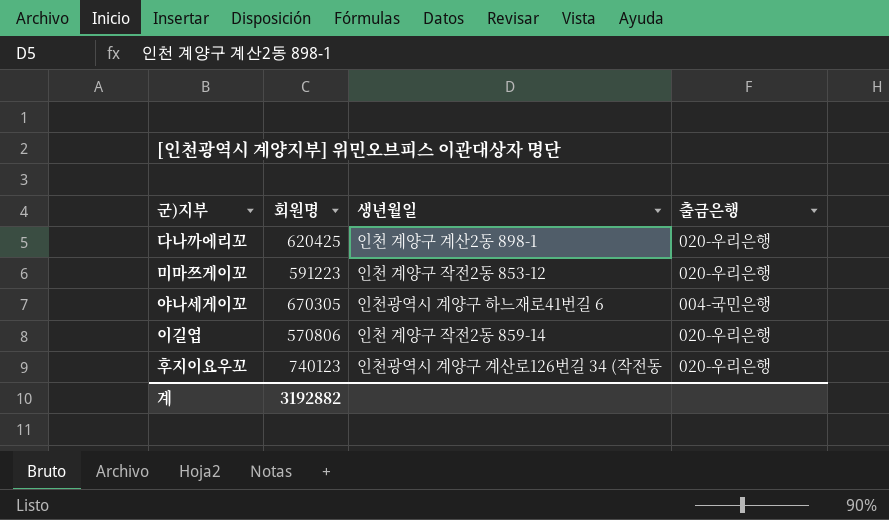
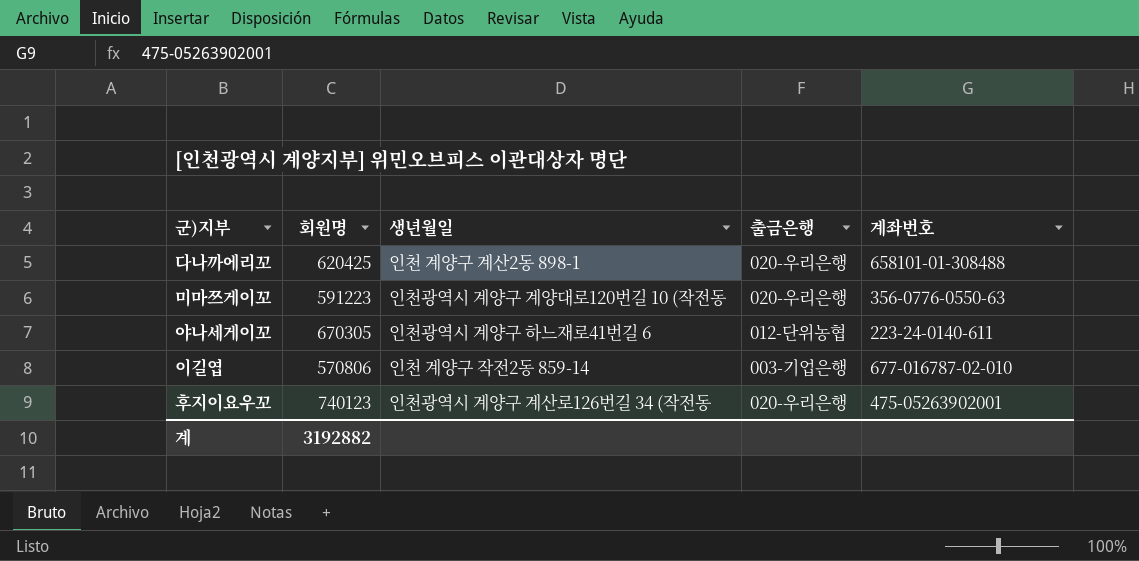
column 계좌번호 | position: none -> 5
미마쯔게이꼬 | 생년월일: 인천 계양구 작전2동 853-12 -> 인천광역시 계양구 계양대로120번길 10 (작전동
야나세게이꼬 | 출금은행: 004-국민은행 -> 012-단위농협
이길엽 | 출금은행: 020-우리은행 -> 003-기업은행

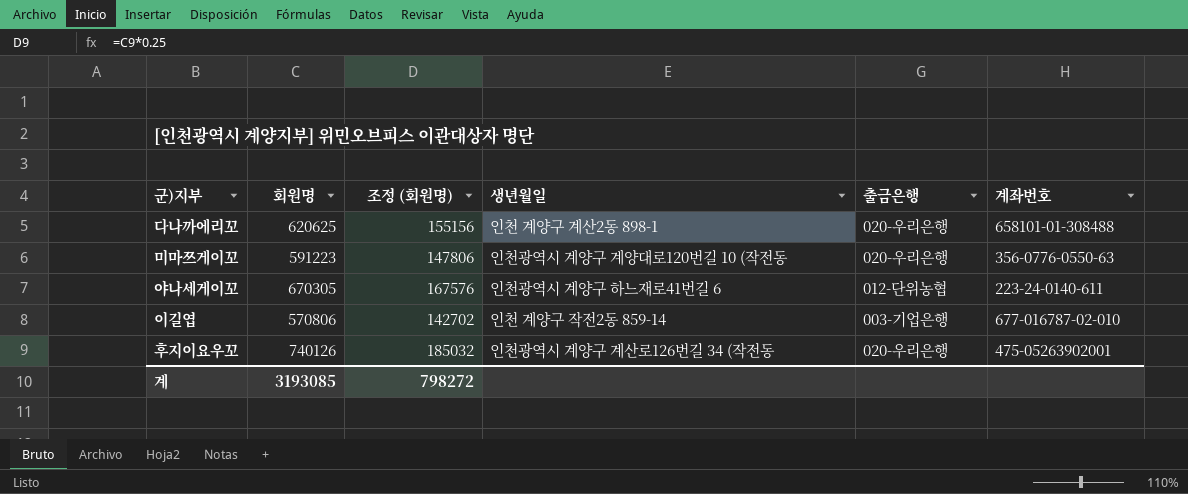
column 조정 (회원명) | formula: none -> [회원명] * 0.25
다나까에리꼬 | 회원명: 620425 -> 620625
후지이요우꼬 | 회원명: 740123 -> 740126
계 | 회원명: 3192882 -> 3193085

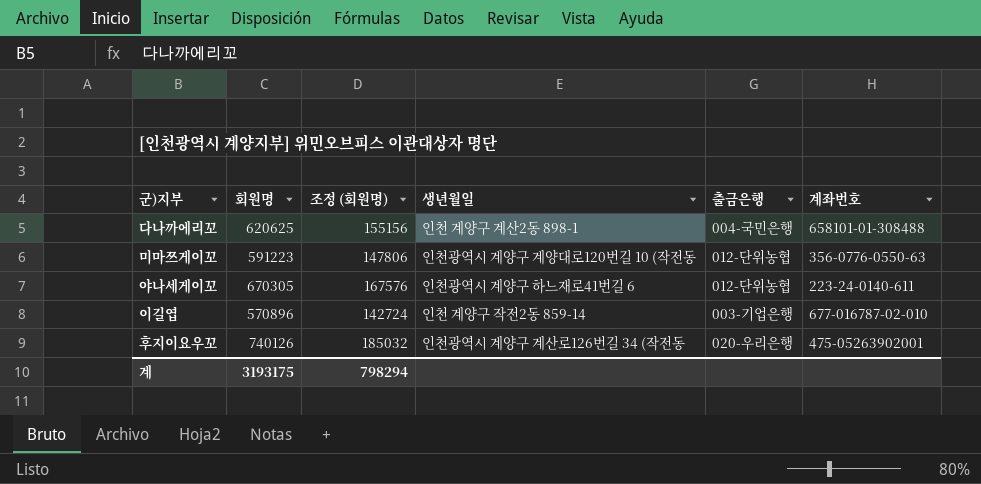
다나까에리꼬 | 출금은행: 020-우리은행 -> 004-국민은행
미마쯔게이꼬 | 출금은행: 020-우리은행 -> 012-단위농협
이길엽 | 회원명: 570806 -> 570896
이길엽 | 조정 (회원명): 142702 -> 142724
계 | 회원명: 3193085 -> 3193175
계 | 조정 (회원명): 798272 -> 798294

